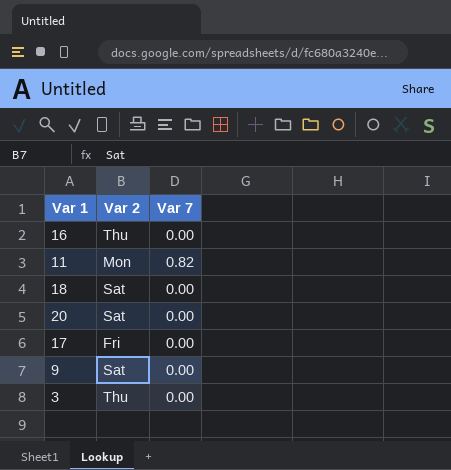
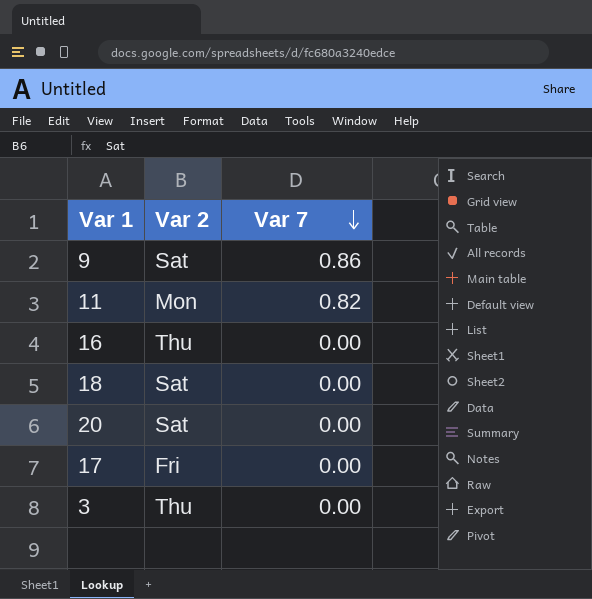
row order: none -> Var 7 descending
9 | Var 7: 0.00 -> 0.86

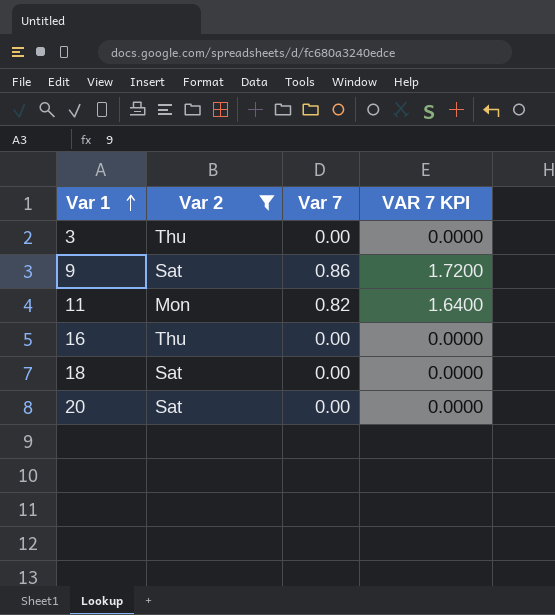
filter: none -> Var 2 != Fri
row order: Var 7 descending -> Var 1 ascending
column VAR 7 KPI | formula: none -> [Var 7] * 2

